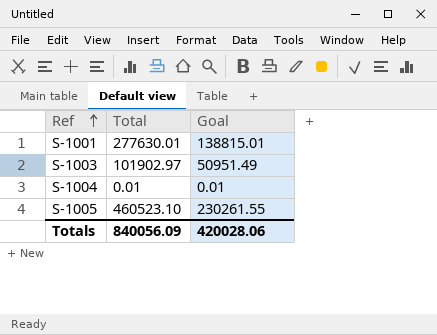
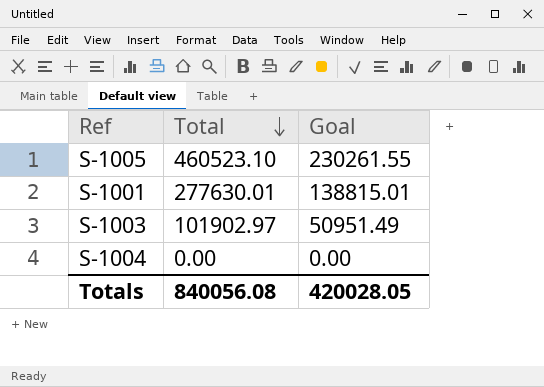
row order: Ref ascending -> Total descending
S-1004 | Total: 0.01 -> 0.00
S-1004 | Goal: 0.01 -> 0.00
Totals | Total: 840056.09 -> 840056.08
Totals | Goal: 420028.06 -> 420028.05

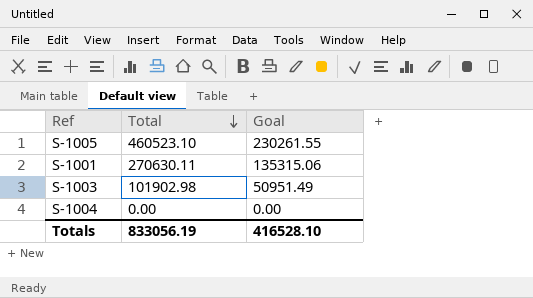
S-1001 | Total: 277630.01 -> 270630.11
S-1001 | Goal: 138815.01 -> 135315.06
S-1003 | Total: 101902.97 -> 101902.98
Totals | Total: 840056.08 -> 833056.19
Totals | Goal: 420028.05 -> 416528.10

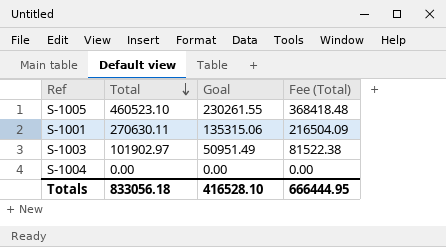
column Fee (Total) | formula: none -> [Total] * 0.8
S-1003 | Total: 101902.98 -> 101902.97
Totals | Total: 833056.19 -> 833056.18

